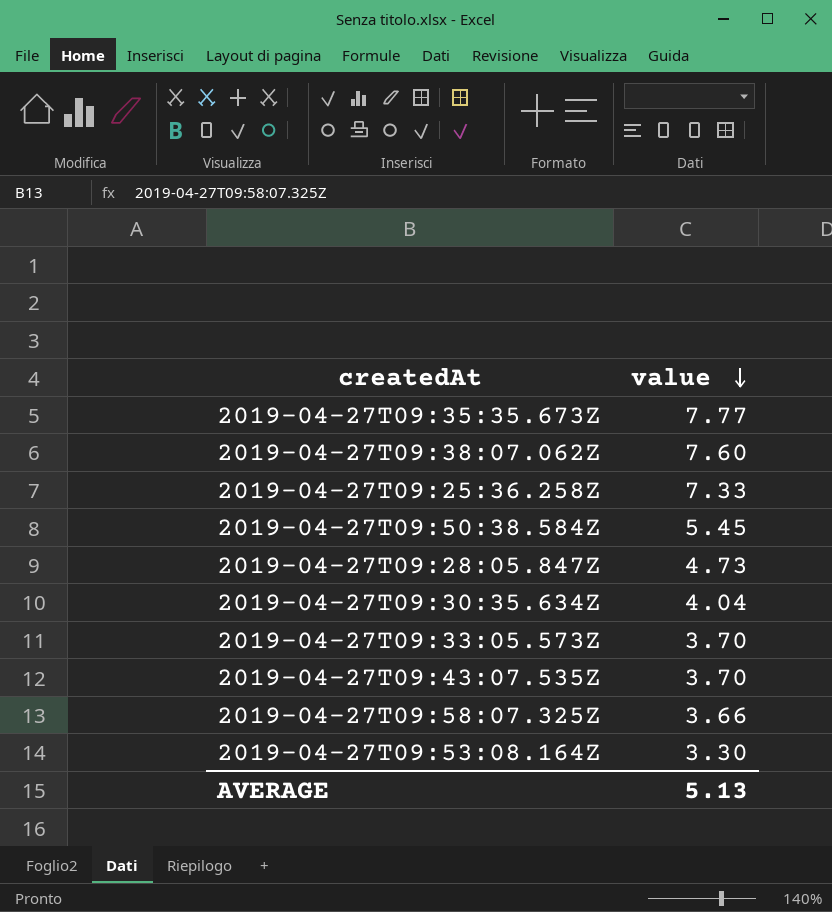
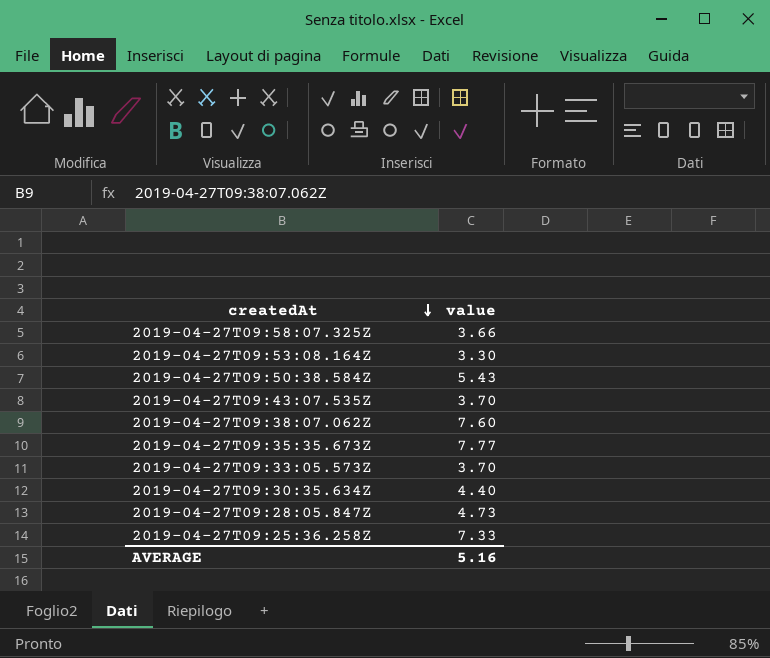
row order: value descending -> createdAt descending
2019-04-27T09:50:38.584Z | value: 5.45 -> 5.43
2019-04-27T09:30:35.634Z | value: 4.04 -> 4.40
AVERAGE | value: 5.13 -> 5.16

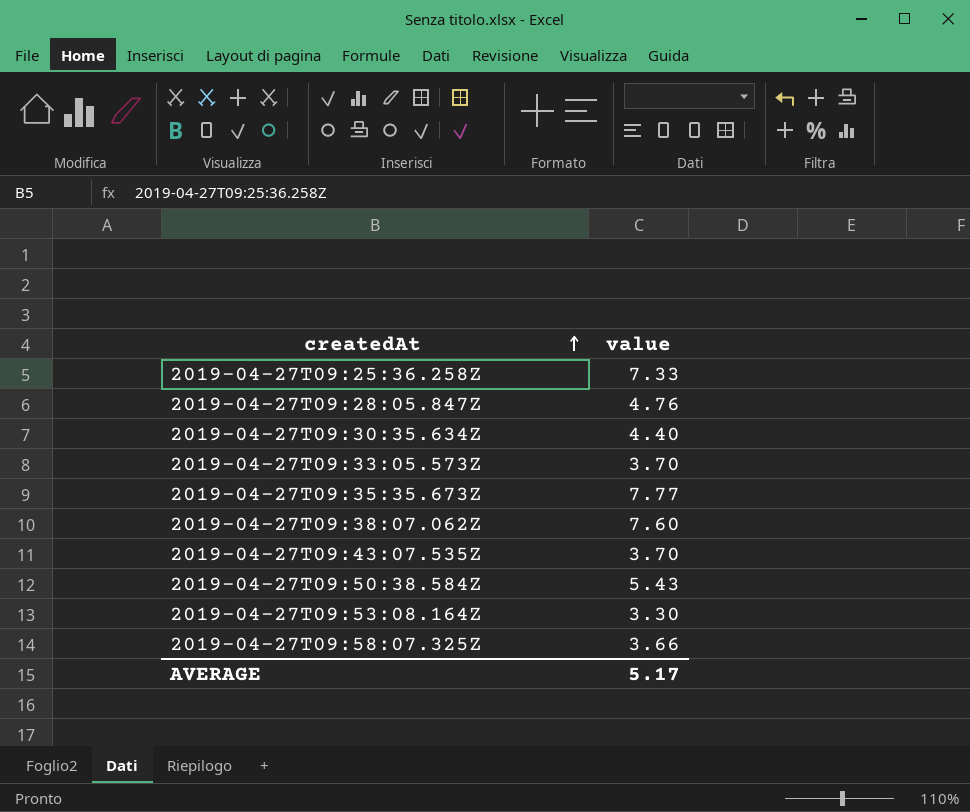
row order: createdAt descending -> createdAt ascending
2019-04-27T09:28:05.847Z | value: 4.73 -> 4.76
AVERAGE | value: 5.16 -> 5.17

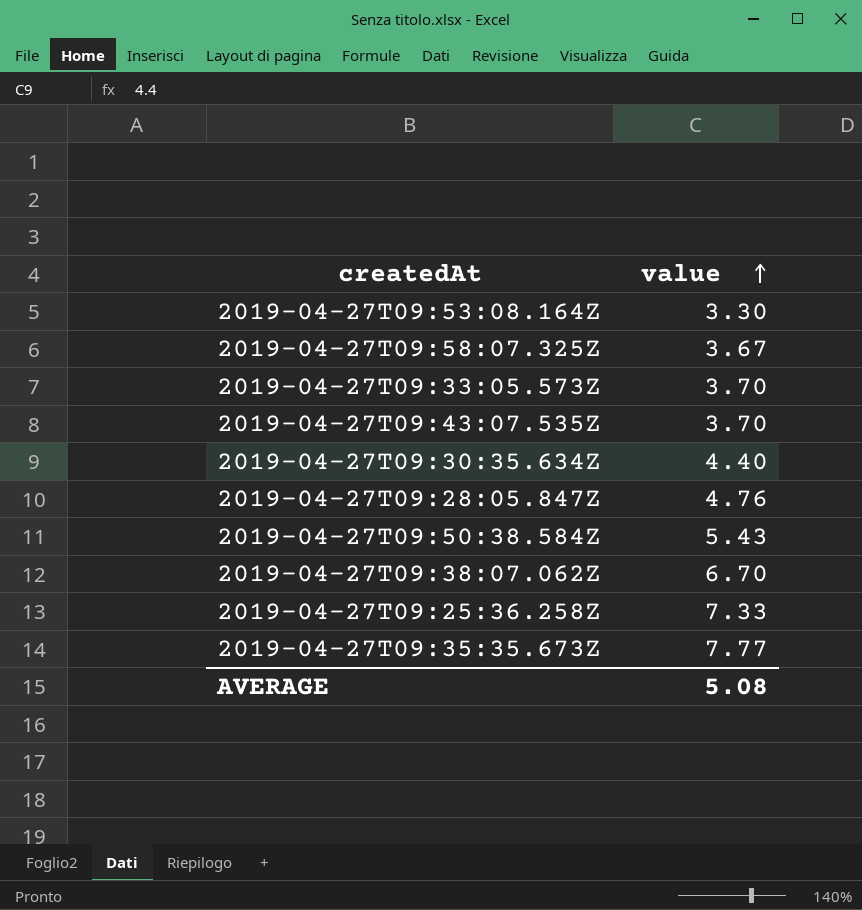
row order: createdAt ascending -> value ascending
2019-04-27T09:58:07.325Z | value: 3.66 -> 3.67
2019-04-27T09:38:07.062Z | value: 7.60 -> 6.70
AVERAGE | value: 5.17 -> 5.08

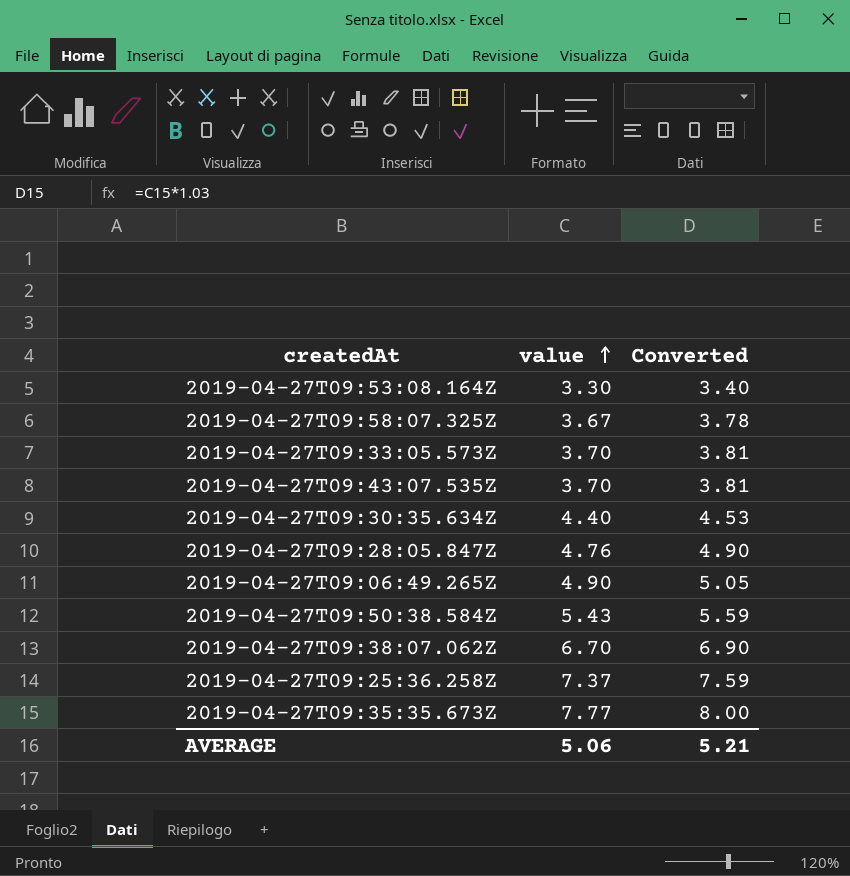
column Converted | formula: none -> [value] * 1.03
row 2019-04-27T09:06:49.265Z: none -> 4.90 | 5.05
2019-04-27T09:25:36.258Z | value: 7.33 -> 7.37
AVERAGE | value: 5.08 -> 5.06

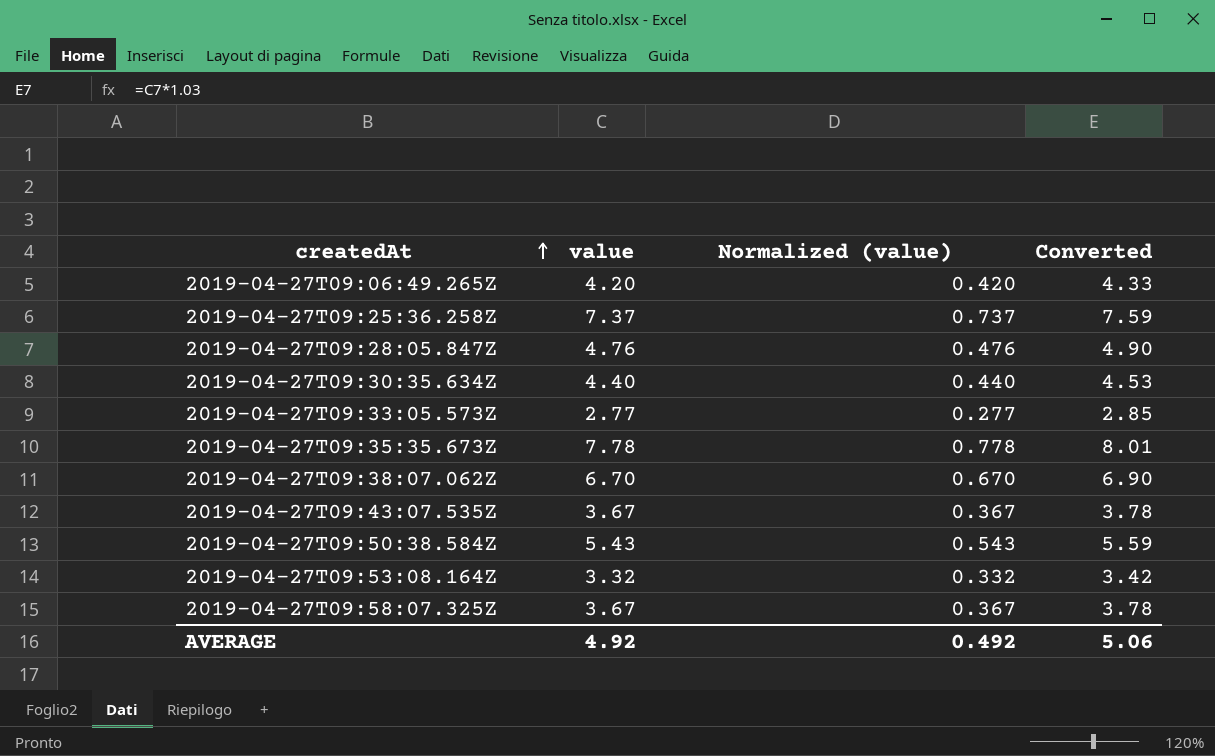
row order: value ascending -> createdAt ascending
column Normalized (value) | formula: none -> [value] * 0.1
2019-04-27T09:06:49.265Z | value: 4.90 -> 4.20
2019-04-27T09:06:49.265Z | Converted: 5.05 -> 4.33
2019-04-27T09:33:05.573Z | value: 3.70 -> 2.77
2019-04-27T09:33:05.573Z | Converted: 3.81 -> 2.85
2019-04-27T09:35:35.673Z | value: 7.77 -> 7.78
2019-04-27T09:35:35.673Z | Converted: 8.00 -> 8.01
2019-04-27T09:43:07.535Z | value: 3.70 -> 3.67
2019-04-27T09:43:07.535Z | Converted: 3.81 -> 3.78
2019-04-27T09:53:08.164Z | value: 3.30 -> 3.32
2019-04-27T09:53:08.164Z | Converted: 3.40 -> 3.42
AVERAGE | value: 5.06 -> 4.92
AVERAGE | Converted: 5.21 -> 5.06

